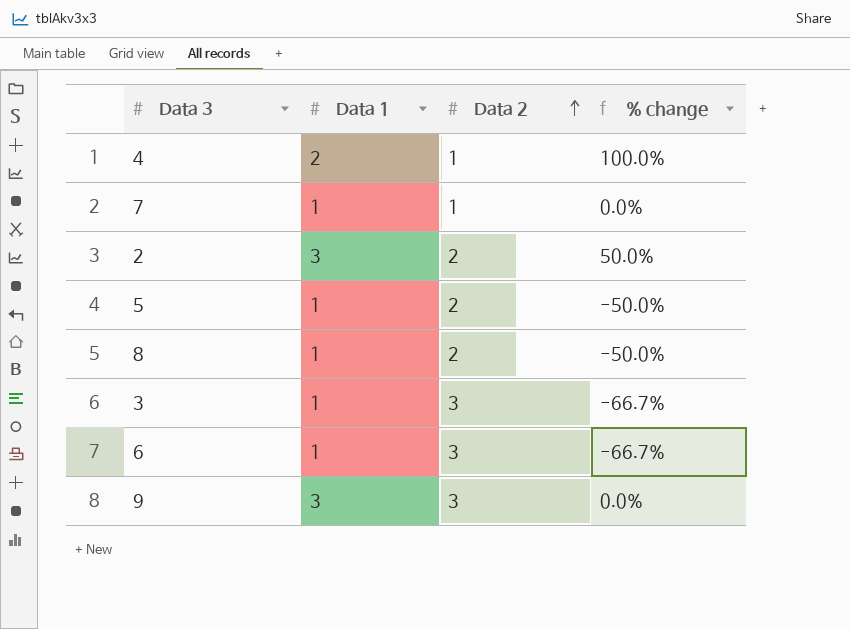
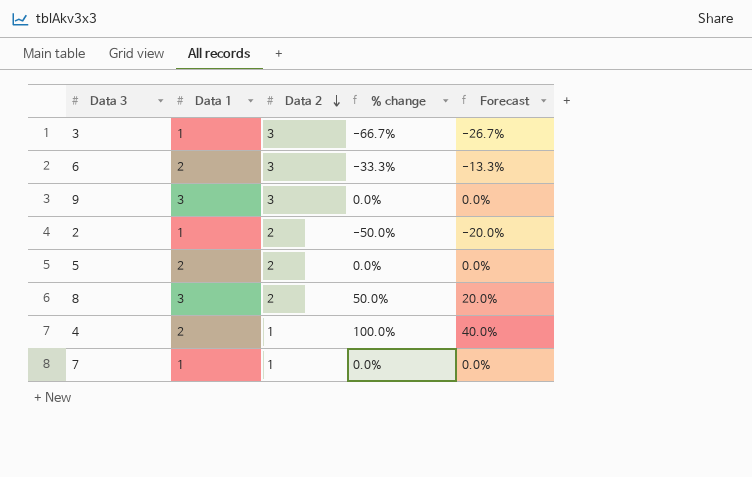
row order: Data 2 ascending -> Data 2 descending
column Forecast | formula: none -> [% change] * 0.4
6 | Data 1: 1 -> 2
6 | % change: -66.7% -> -33.3%
2 | Data 1: 3 -> 1
2 | % change: 50.0% -> -50.0%
5 | Data 1: 1 -> 2
5 | % change: -50.0% -> 0.0%
8 | Data 1: 1 -> 3
8 | % change: -50.0% -> 50.0%

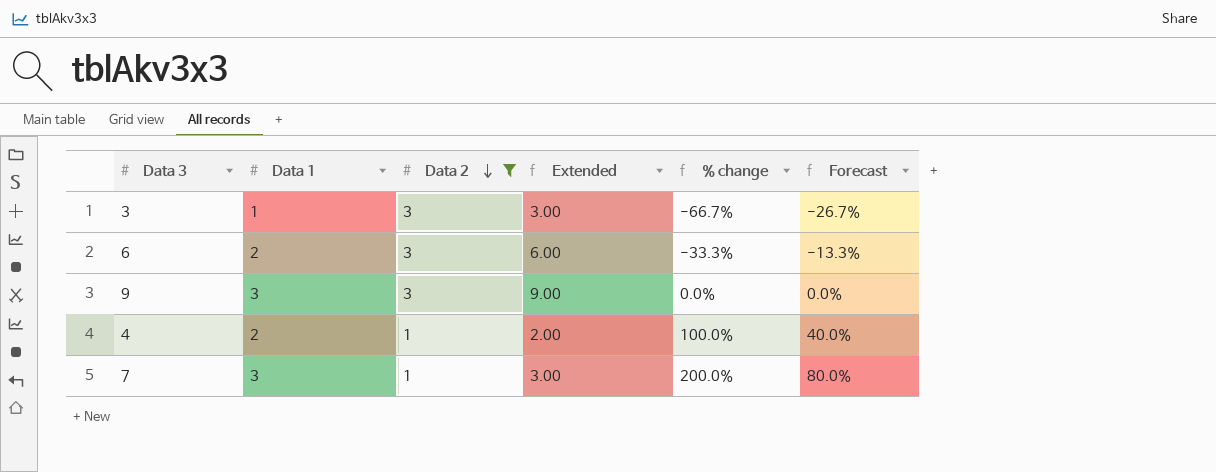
filter: none -> Data 2 != 2
column Extended | formula: none -> [Data 1] * [Data 2]
7 | Data 1: 1 -> 3
7 | % change: 0.0% -> 200.0%
7 | Forecast: 0.0% -> 80.0%

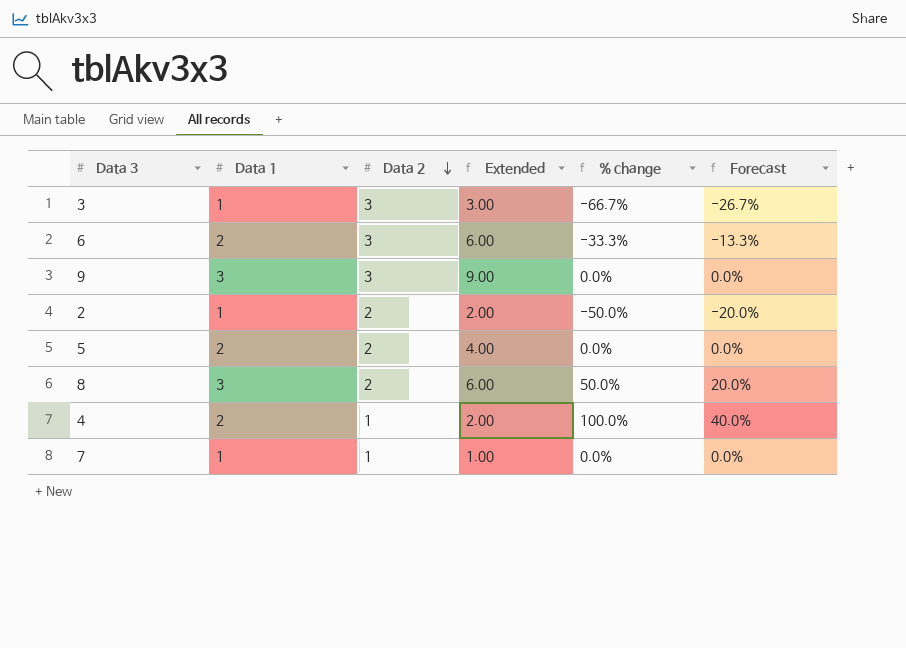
filter: Data 2 != 2 -> none
7 | Data 1: 3 -> 1
7 | Extended: 3.00 -> 1.00
7 | % change: 200.0% -> 0.0%
7 | Forecast: 80.0% -> 0.0%

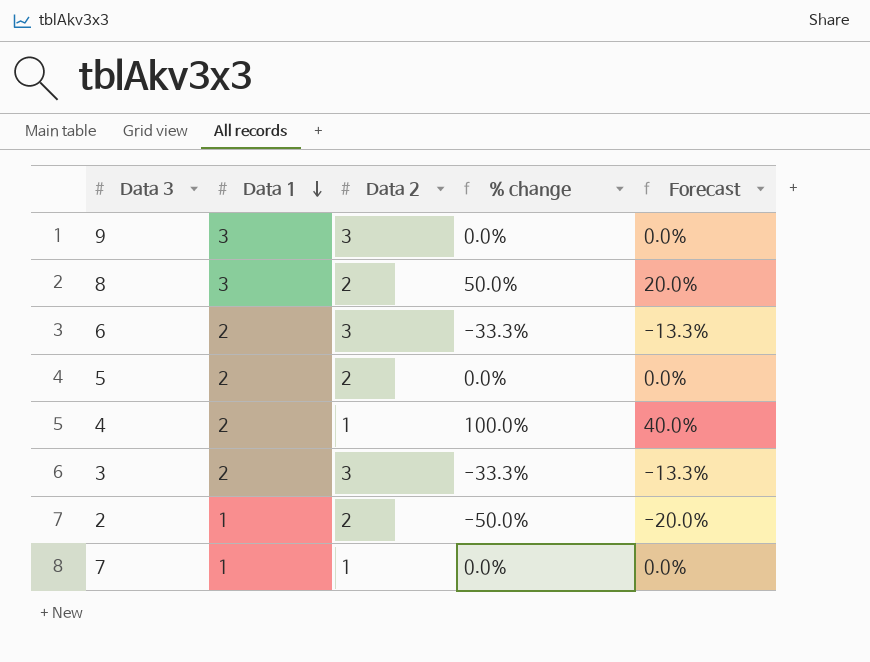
row order: Data 2 descending -> Data 1 descending
column Extended | formula: [Data 1] * [Data 2] -> none
3 | Data 1: 1 -> 2
3 | % change: -66.7% -> -33.3%
3 | Forecast: -26.7% -> -13.3%

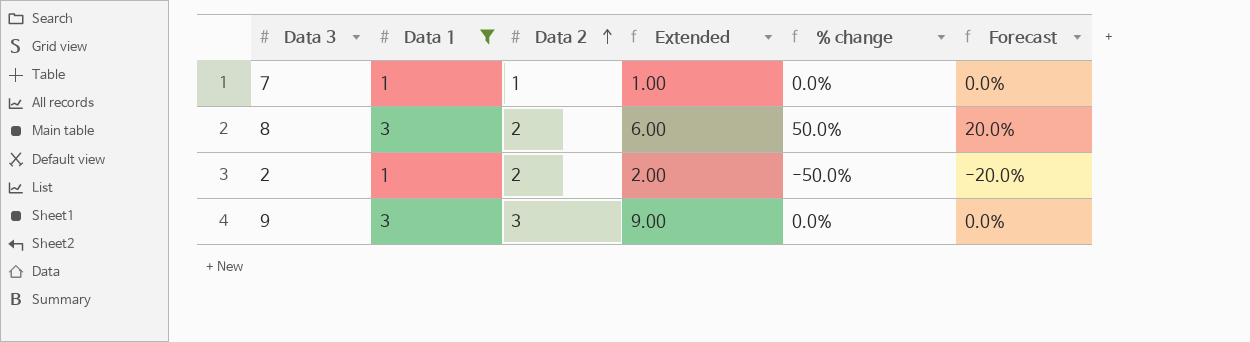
filter: none -> Data 1 != 2
row order: Data 1 descending -> Data 2 ascending
column Extended | formula: none -> [Data 1] * [Data 2]

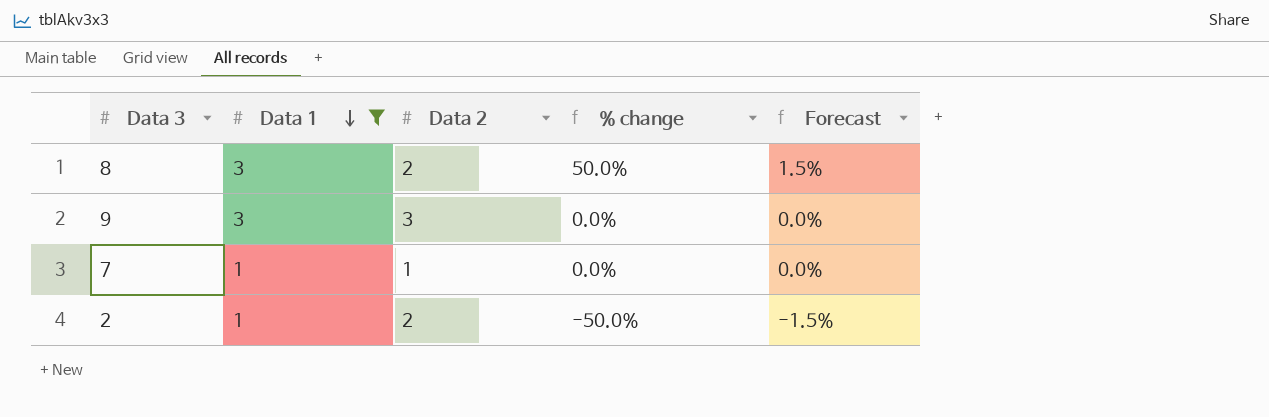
row order: Data 2 ascending -> Data 1 descending
column Extended | formula: [Data 1] * [Data 2] -> none
column Forecast | formula: [% change] * 0.4 -> [% change] * 0.03

